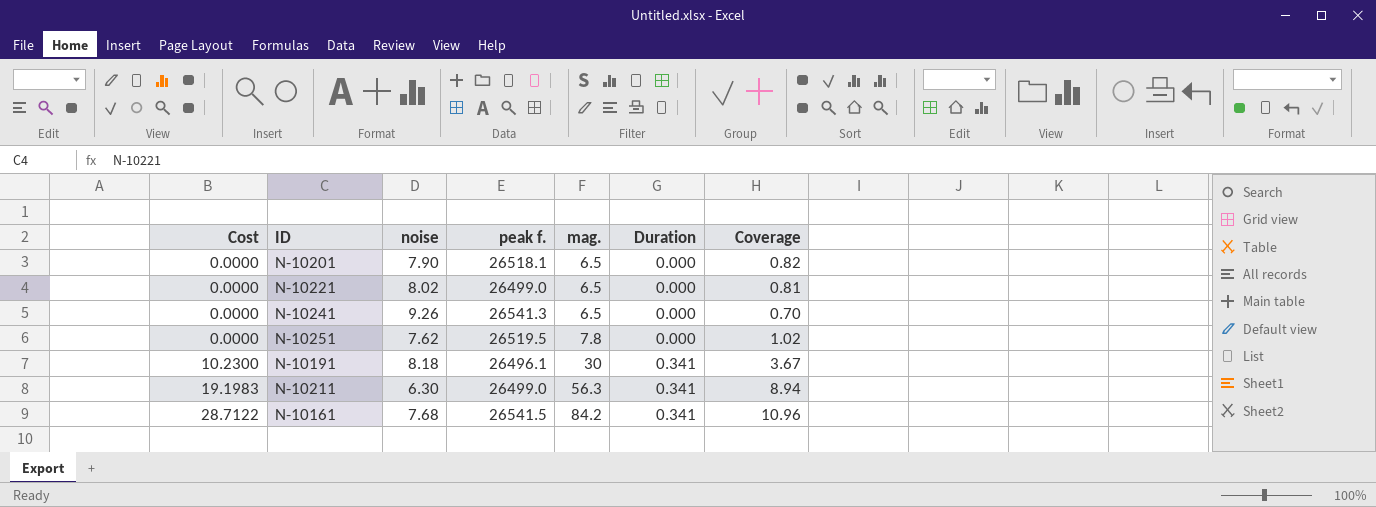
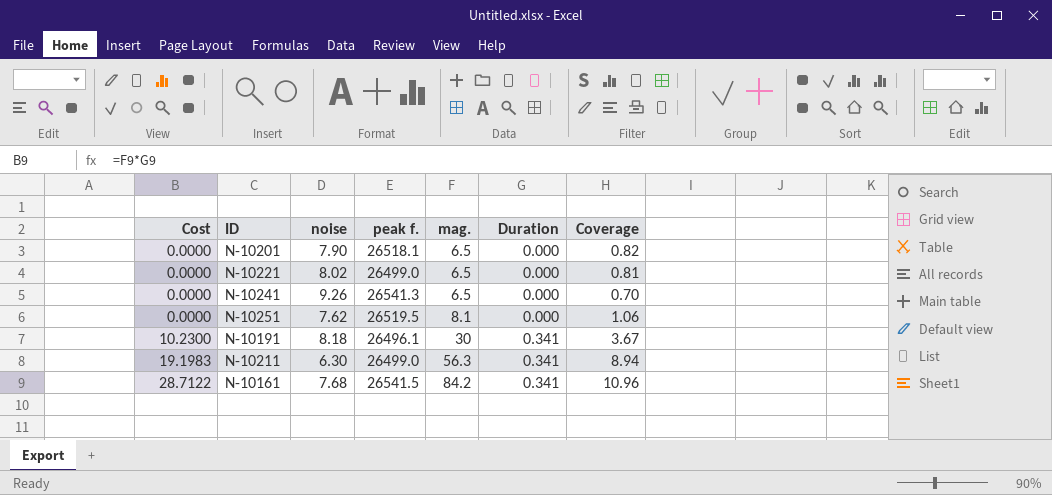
N-10251 | mag.: 7.8 -> 8.1
N-10251 | Coverage: 1.02 -> 1.06

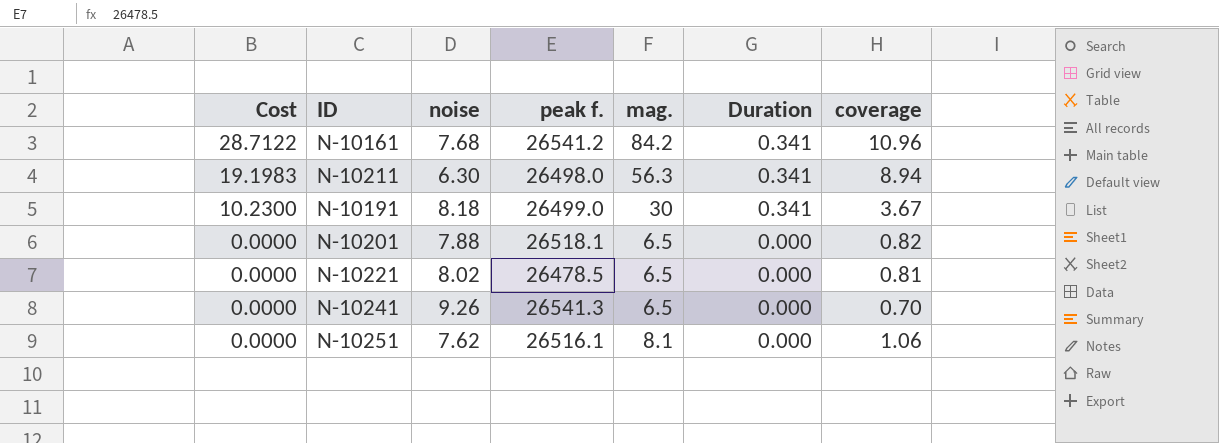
row order: Cost ascending -> Cost descending
column name: Coverage -> coverage
N-10161 | peak f.: 26541.5 -> 26541.2
N-10211 | peak f.: 26499.0 -> 26498.0
N-10191 | peak f.: 26496.1 -> 26499.0
N-10201 | noise: 7.90 -> 7.88
N-10221 | peak f.: 26499.0 -> 26478.5
N-10251 | peak f.: 26519.5 -> 26516.1

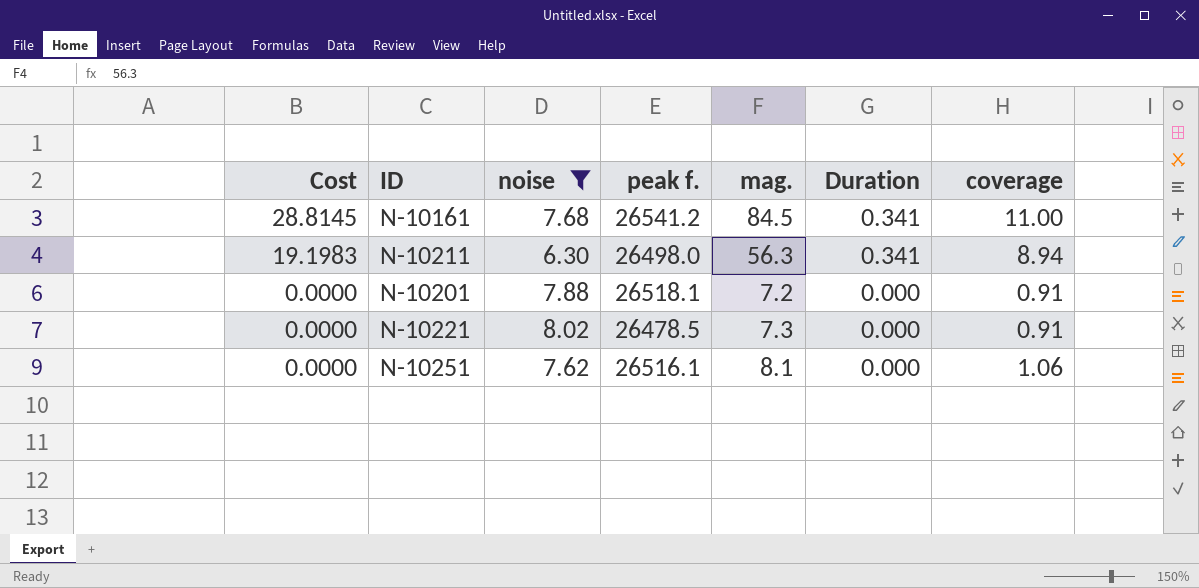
filter: none -> noise <= 8.02
N-10161 | Cost: 28.7122 -> 28.8145
N-10161 | mag.: 84.2 -> 84.5
N-10161 | coverage: 10.96 -> 11.00
N-10201 | mag.: 6.5 -> 7.2
N-10201 | coverage: 0.82 -> 0.91
N-10221 | mag.: 6.5 -> 7.3
N-10221 | coverage: 0.81 -> 0.91

